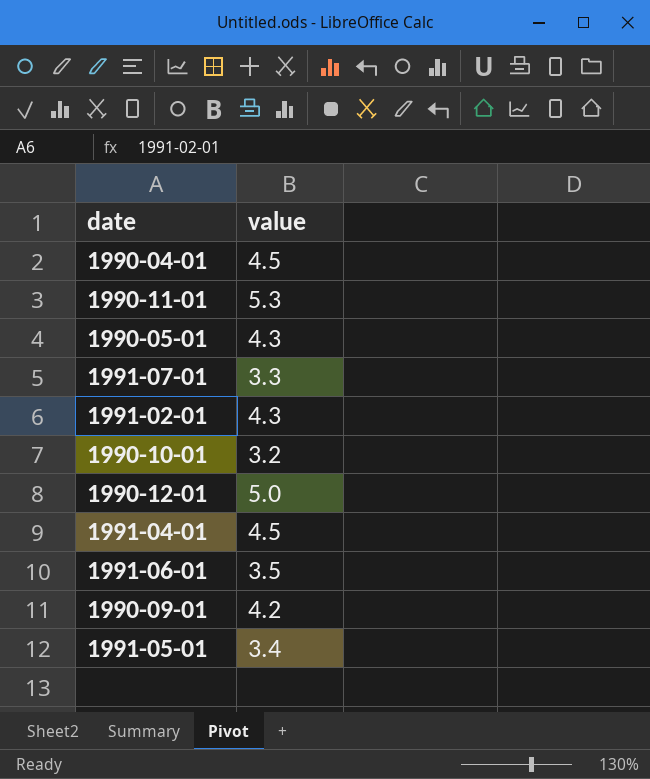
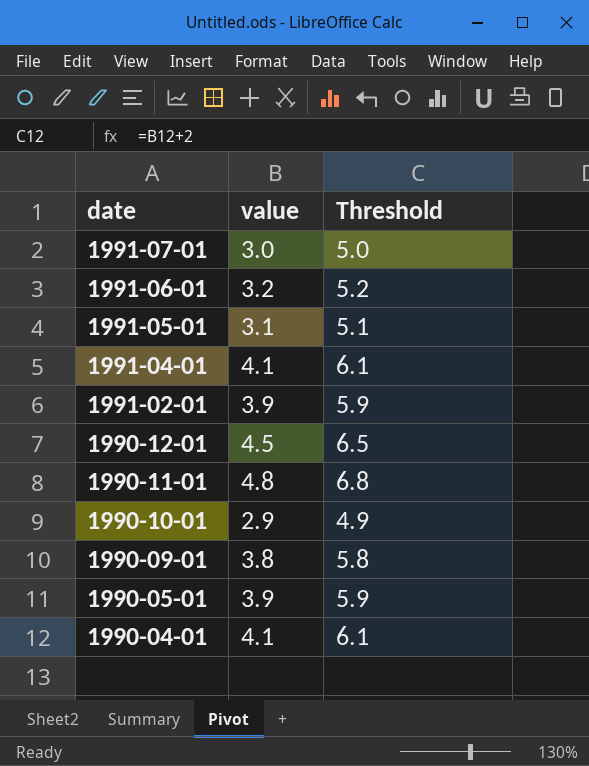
row order: none -> date descending
column Threshold | formula: none -> [value] + 2
1991-07-01 | value: 3.3 -> 3.0
1991-06-01 | value: 3.5 -> 3.2
1991-05-01 | value: 3.4 -> 3.1
1991-04-01 | value: 4.5 -> 4.1
1991-02-01 | value: 4.3 -> 3.9
1990-12-01 | value: 5.0 -> 4.5
1990-11-01 | value: 5.3 -> 4.8
1990-10-01 | value: 3.2 -> 2.9
1990-09-01 | value: 4.2 -> 3.8
1990-05-01 | value: 4.3 -> 3.9
1990-04-01 | value: 4.5 -> 4.1

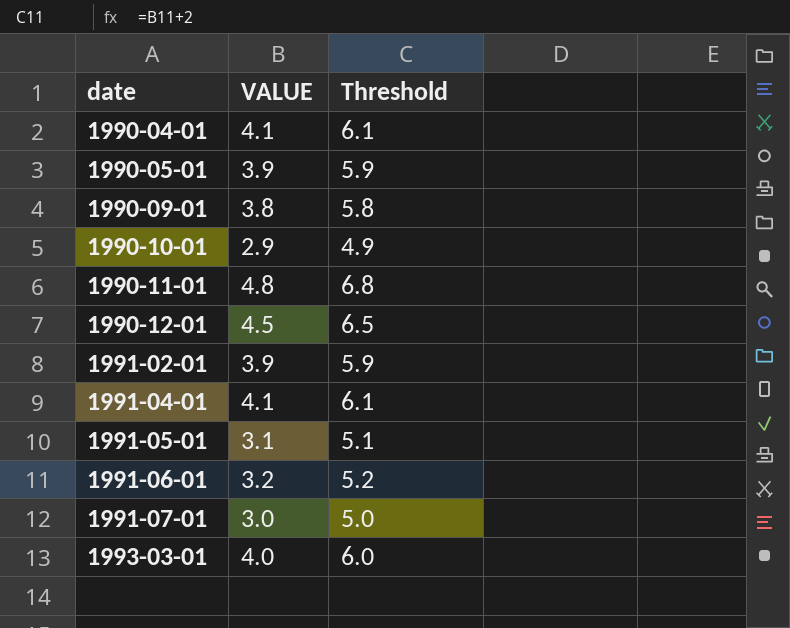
row order: date descending -> date ascending
column name: value -> VALUE
row 1993-03-01: none -> 4.0 | 6.0

